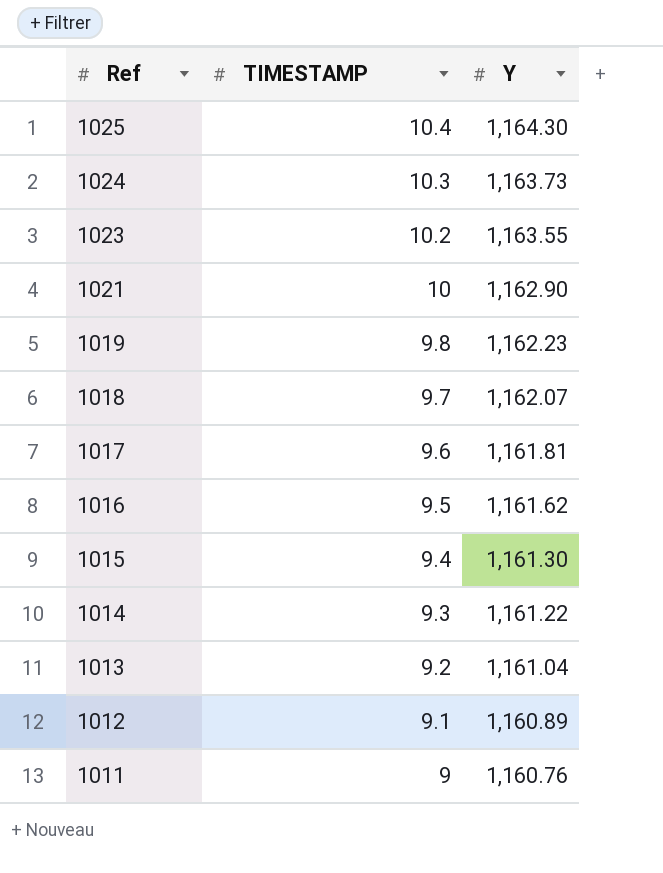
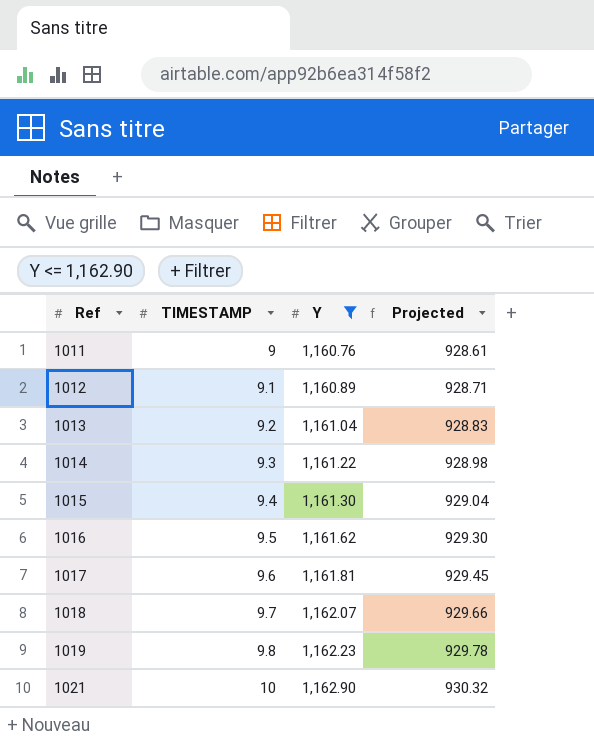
filter: none -> Y <= 1,162.90
row order: Ref descending -> Ref ascending
column Projected | formula: none -> [Y] * 0.8

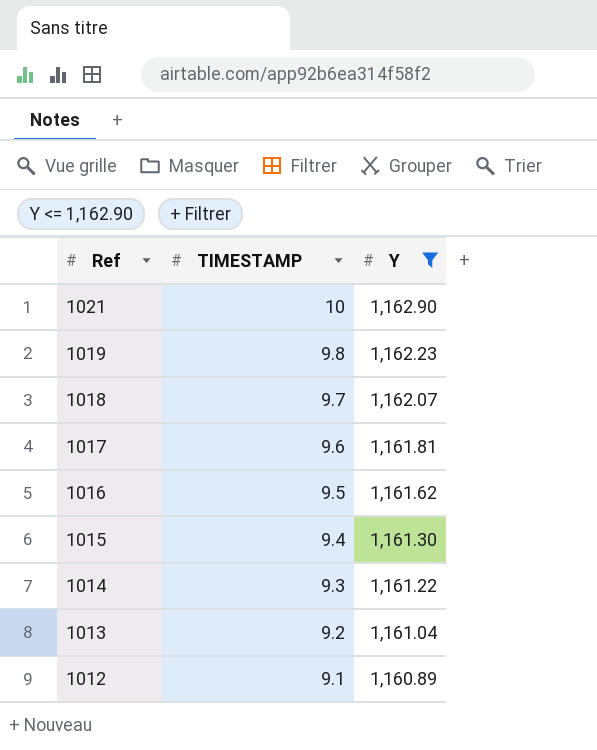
row order: Ref ascending -> Ref descending
column Projected | formula: [Y] * 0.8 -> none
row 1011: 9 | 1,160.76 | 928.61 -> none

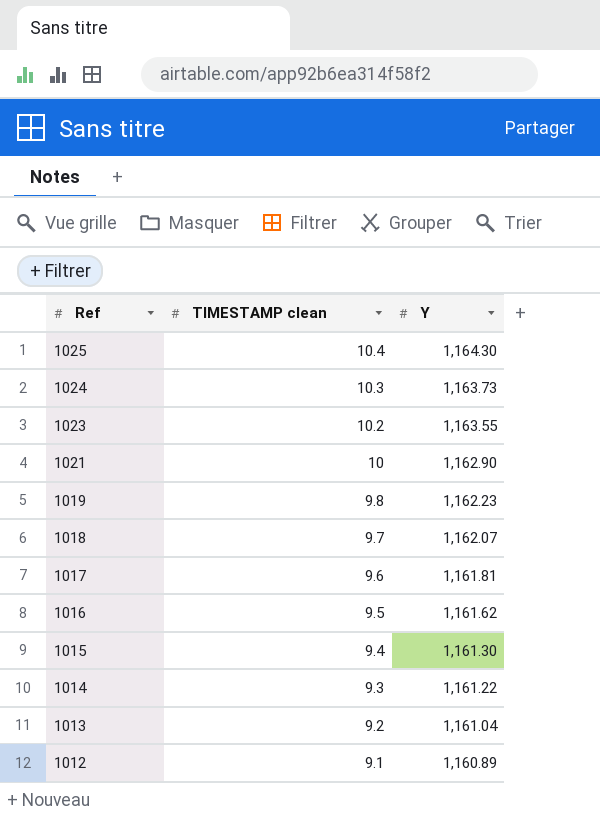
filter: Y <= 1,162.90 -> none
column name: TIMESTAMP -> TIMESTAMP clean

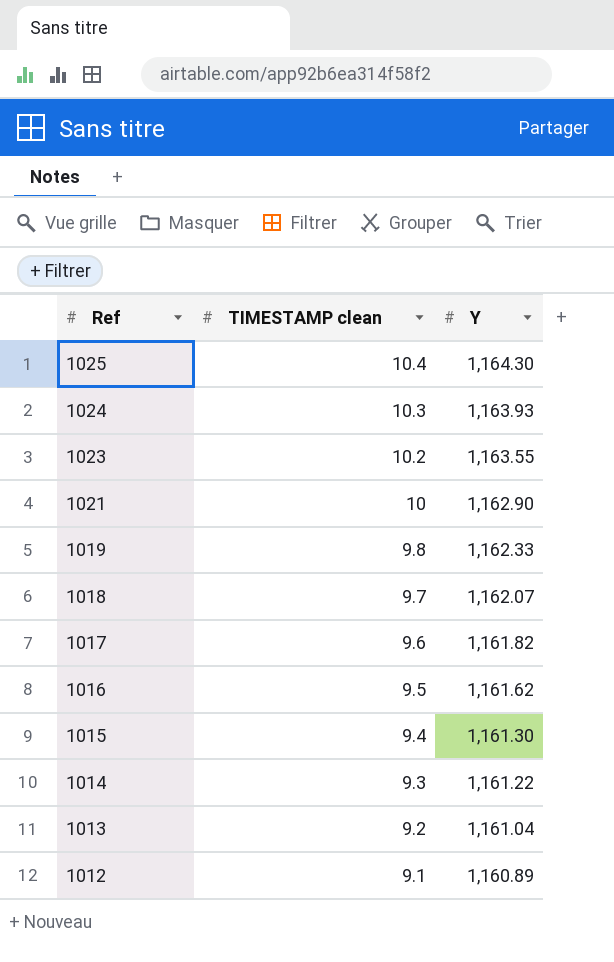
1024 | Y: 1,163.73 -> 1,163.93
1019 | Y: 1,162.23 -> 1,162.33
1017 | Y: 1,161.81 -> 1,161.82

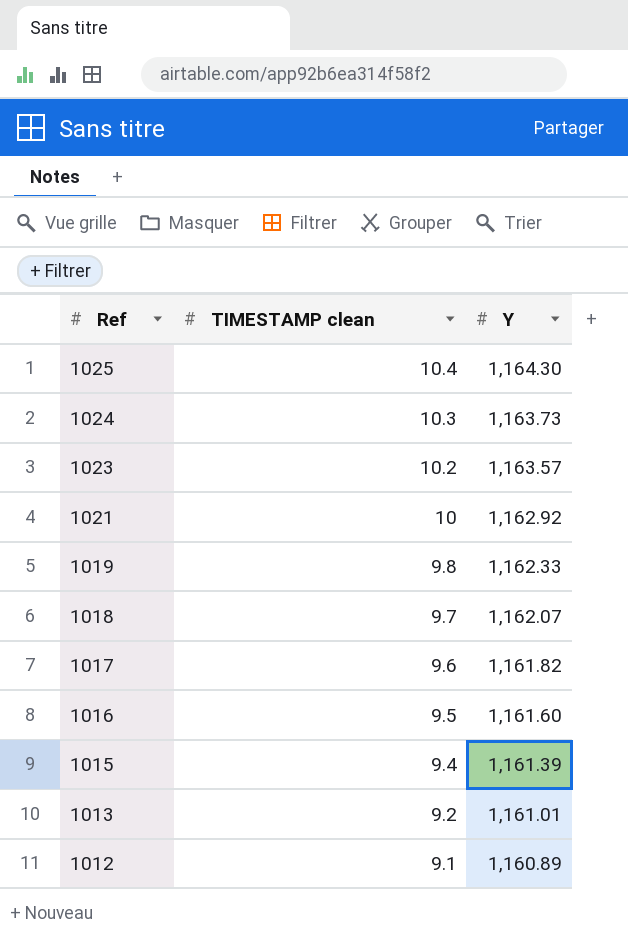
row 1014: 9.3 | 1,161.22 -> none
1024 | Y: 1,163.93 -> 1,163.73
1023 | Y: 1,163.55 -> 1,163.57
1021 | Y: 1,162.90 -> 1,162.92
1016 | Y: 1,161.62 -> 1,161.60
1015 | Y: 1,161.30 -> 1,161.39
1013 | Y: 1,161.04 -> 1,161.01

